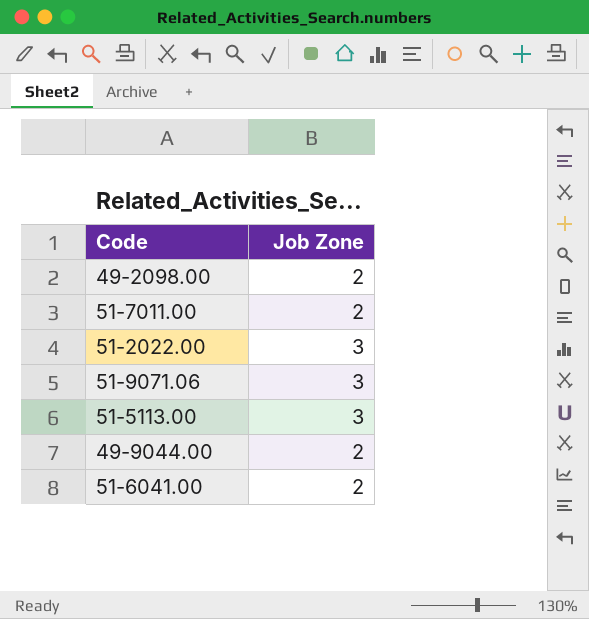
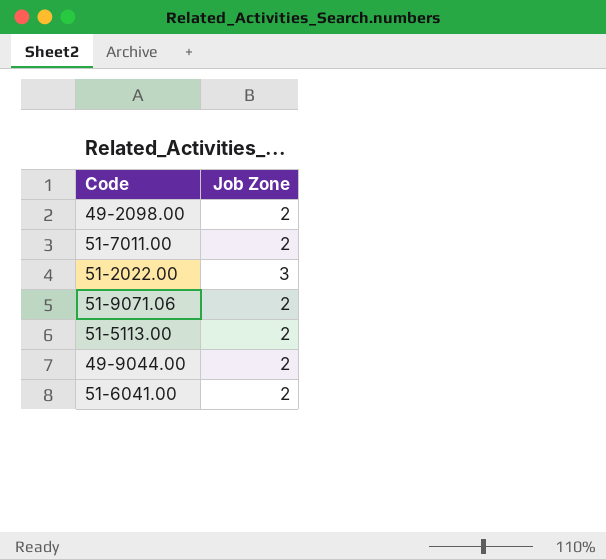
51-9071.06 | Job Zone: 3 -> 2
51-5113.00 | Job Zone: 3 -> 2

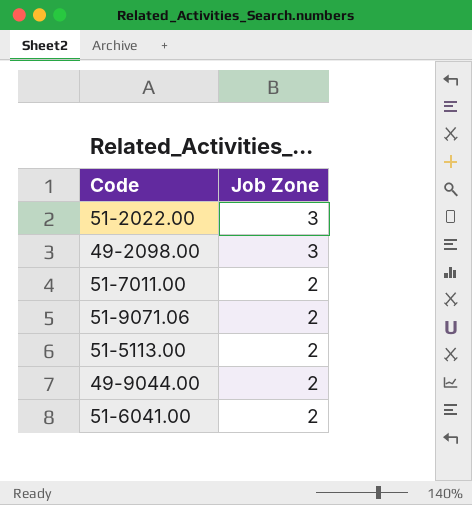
row order: none -> Job Zone descending
49-2098.00 | Job Zone: 2 -> 3

